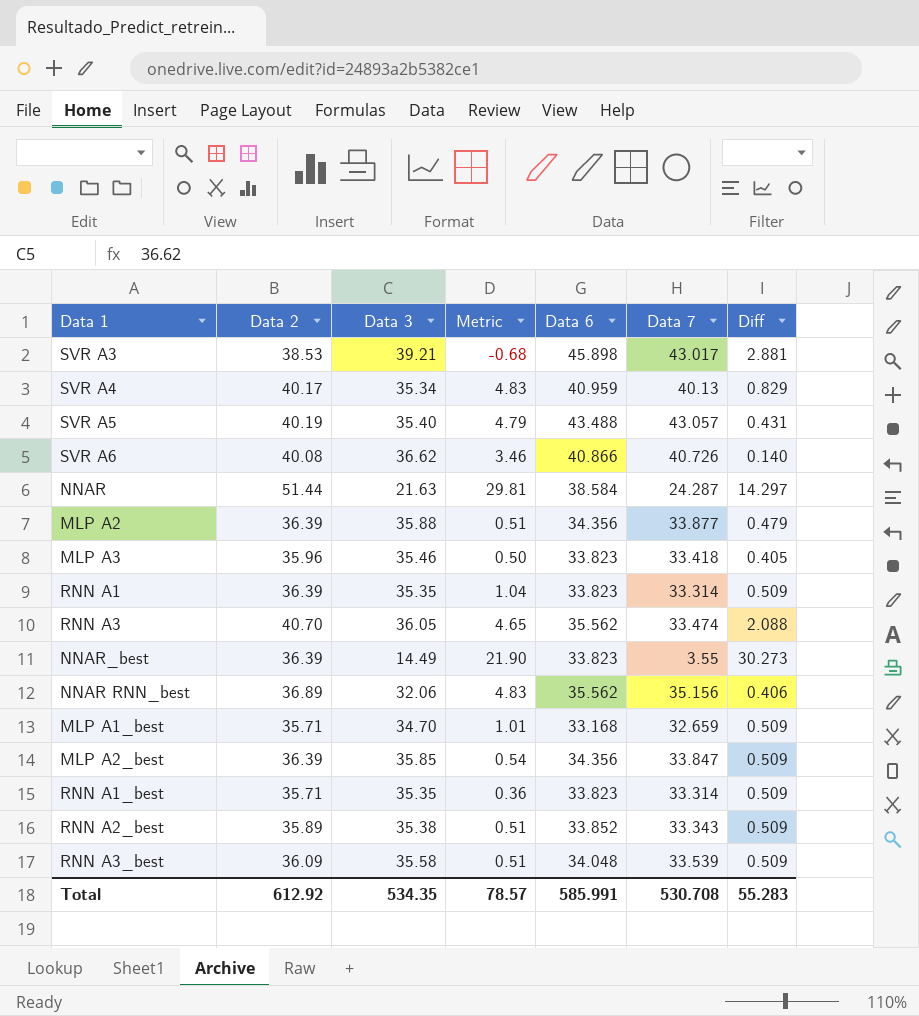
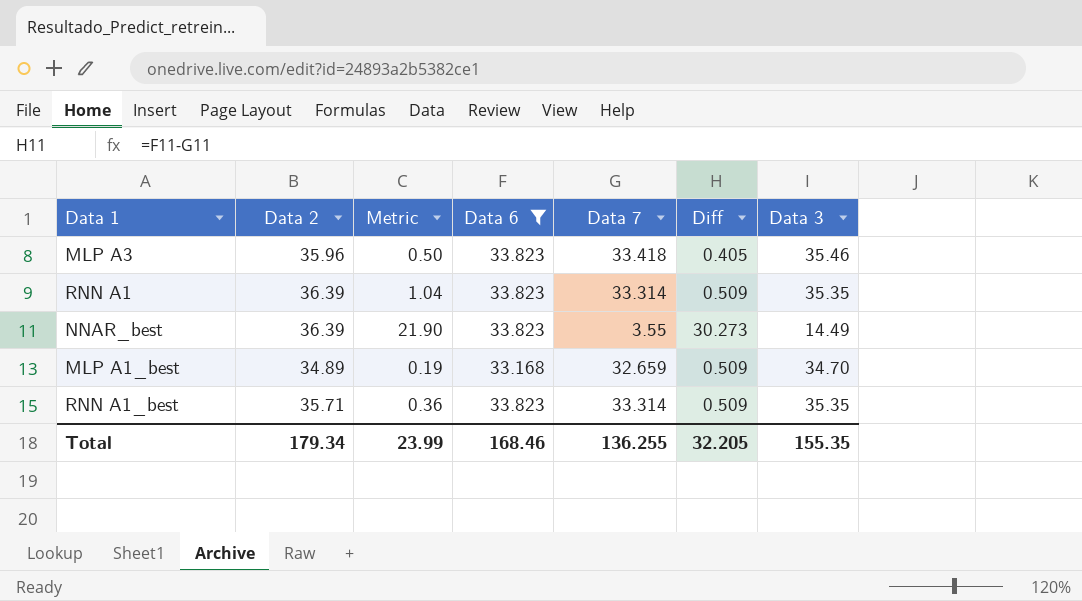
filter: none -> Data 6 <= 33.823
column Data 3 | position: 3 -> 7
MLP A1_best | Data 2: 35.71 -> 34.89
MLP A1_best | Metric: 1.01 -> 0.19
Total | Data 2: 612.92 -> 179.34
Total | Metric: 78.57 -> 23.99
Total | Data 6: 585.991 -> 168.46
Total | Data 7: 530.708 -> 136.255
Total | Diff: 55.283 -> 32.205
Total | Data 3: 534.35 -> 155.35

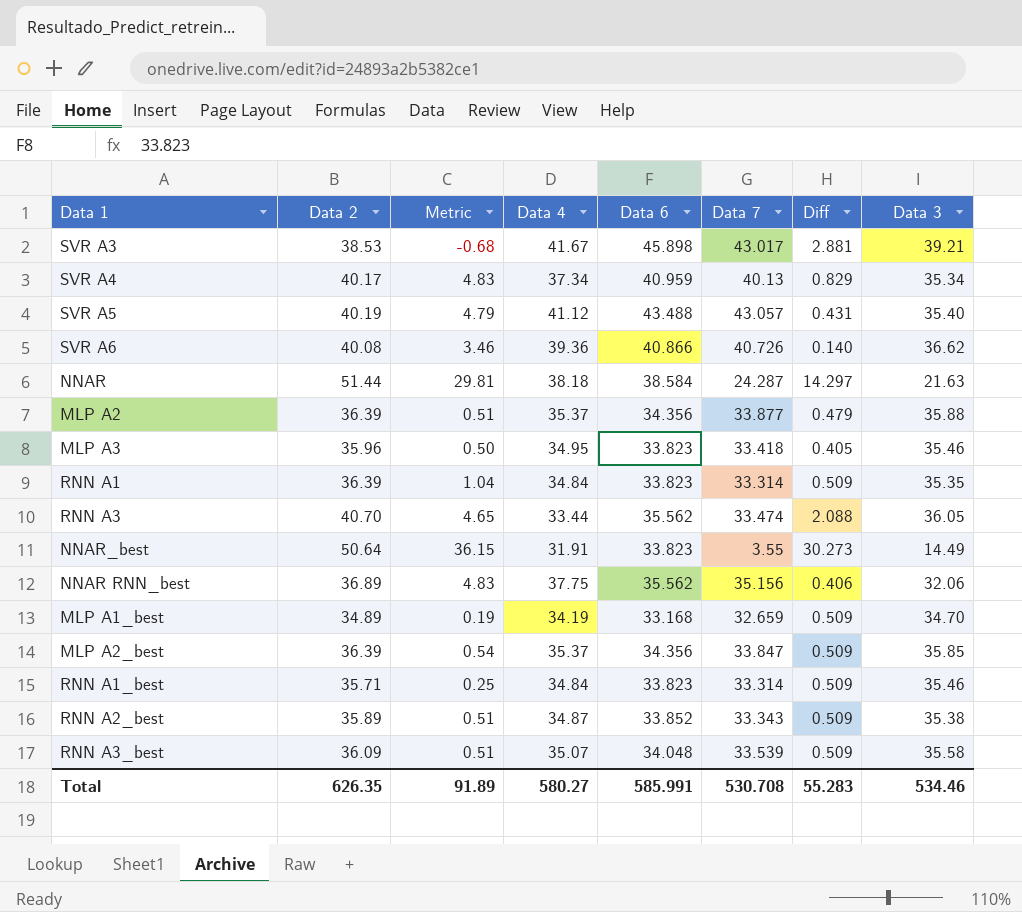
filter: Data 6 <= 33.823 -> none
column Data 4 | position: none -> 4
NNAR_best | Data 2: 36.39 -> 50.64
NNAR_best | Metric: 21.90 -> 36.15
RNN A1_best | Metric: 0.36 -> 0.25
RNN A1_best | Data 3: 35.35 -> 35.46
Total | Data 2: 179.34 -> 626.35
Total | Metric: 23.99 -> 91.89
Total | Data 6: 168.46 -> 585.991
Total | Data 7: 136.255 -> 530.708
Total | Diff: 32.205 -> 55.283
Total | Data 3: 155.35 -> 534.46

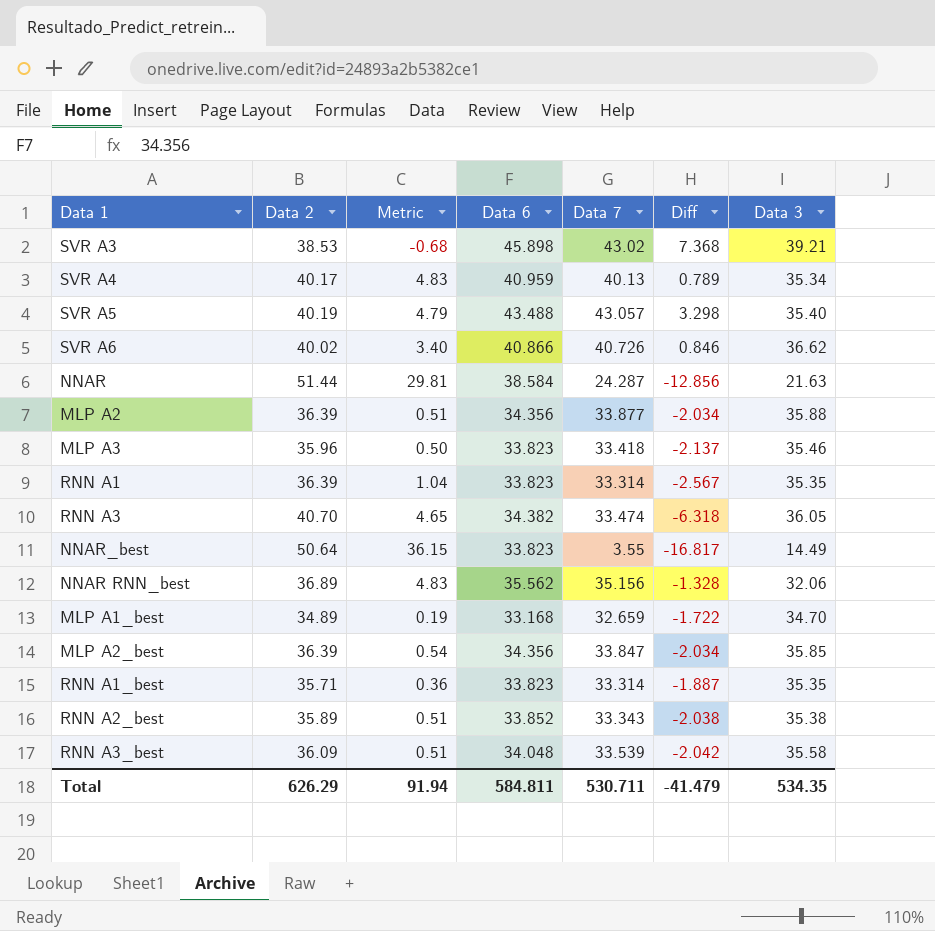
column Data 4 | position: 4 -> none
column Diff | formula: [Data 6] - [Data 7] -> [Data 6] - [Data 2]
SVR A3 | Data 7: 43.017 -> 43.02
SVR A6 | Data 2: 40.08 -> 40.02
SVR A6 | Metric: 3.46 -> 3.40
RNN A3 | Data 6: 35.562 -> 34.382
RNN A1_best | Metric: 0.25 -> 0.36
RNN A1_best | Data 3: 35.46 -> 35.35
Total | Data 2: 626.35 -> 626.29
Total | Metric: 91.89 -> 91.94
Total | Data 6: 585.991 -> 584.811
Total | Data 7: 530.708 -> 530.711
Total | Diff: 55.283 -> -41.479
Total | Data 3: 534.46 -> 534.35

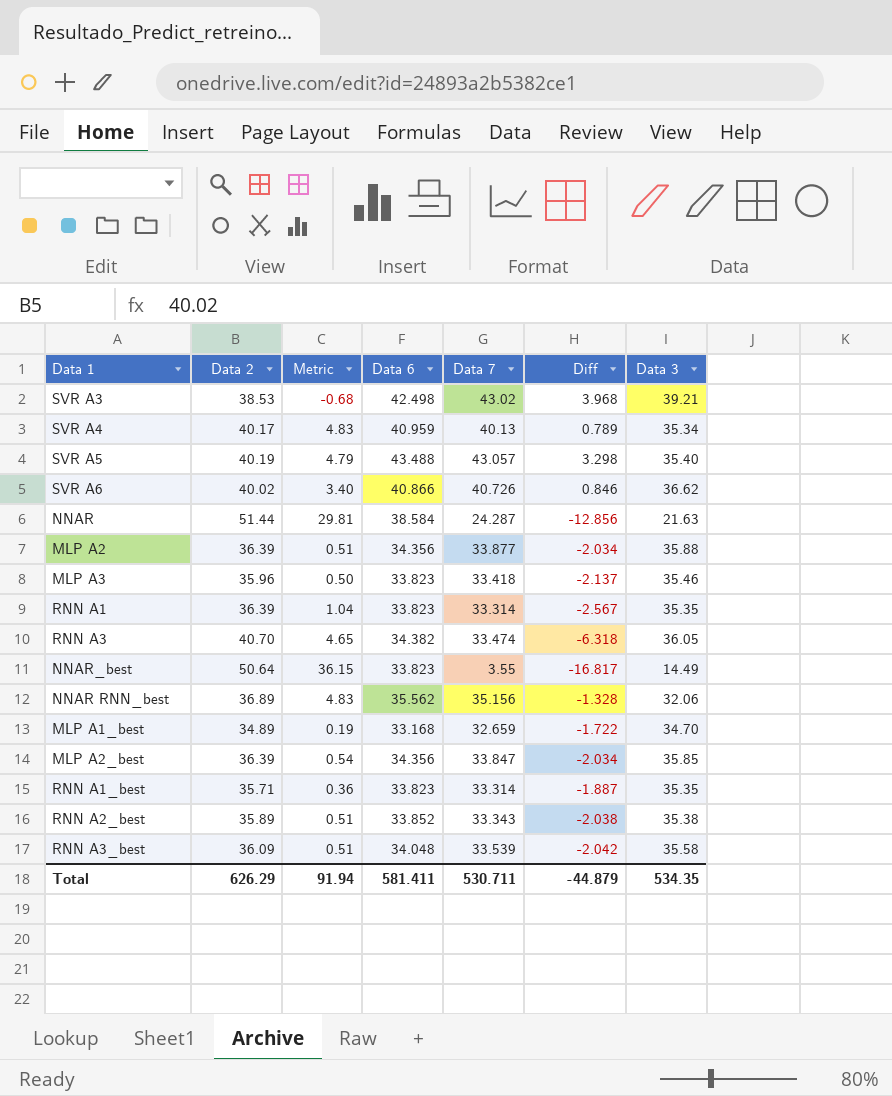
SVR A3 | Data 6: 45.898 -> 42.498
SVR A3 | Diff: 7.368 -> 3.968
Total | Data 6: 584.811 -> 581.411
Total | Diff: -41.479 -> -44.879

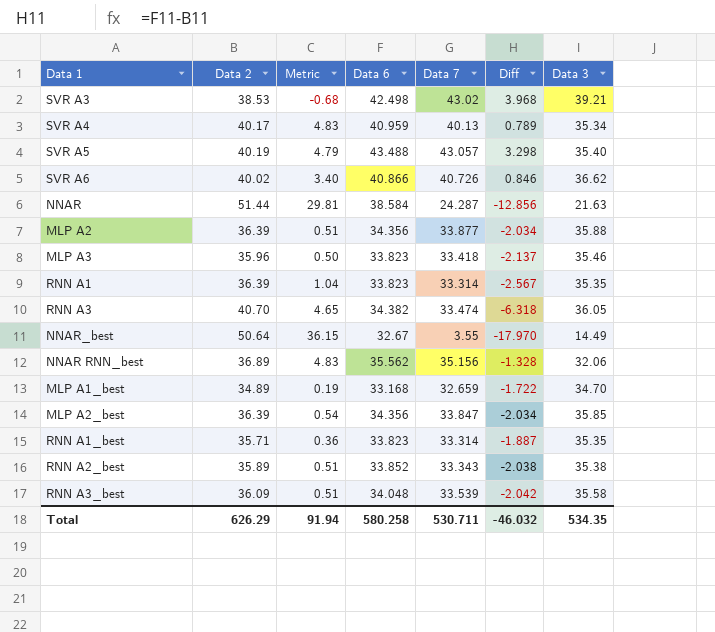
NNAR_best | Data 6: 33.823 -> 32.67
NNAR_best | Diff: -16.817 -> -17.970
Total | Data 6: 581.411 -> 580.258
Total | Diff: -44.879 -> -46.032

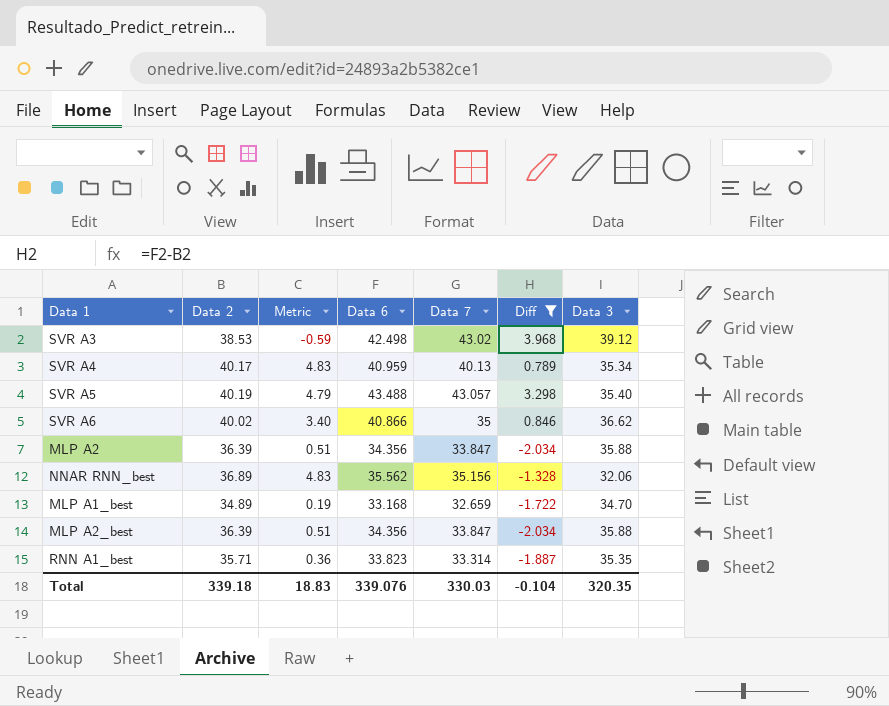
filter: none -> Diff >= -2.034
SVR A3 | Metric: -0.68 -> -0.59
SVR A3 | Data 3: 39.21 -> 39.12
SVR A6 | Data 7: 40.726 -> 35
MLP A2 | Data 7: 33.877 -> 33.847
MLP A2_best | Metric: 0.54 -> 0.51
MLP A2_best | Data 3: 35.85 -> 35.88
Total | Data 2: 626.29 -> 339.18
Total | Metric: 91.94 -> 18.83
Total | Data 6: 580.258 -> 339.076
Total | Data 7: 530.711 -> 330.03
Total | Diff: -46.032 -> -0.104
Total | Data 3: 534.35 -> 320.35

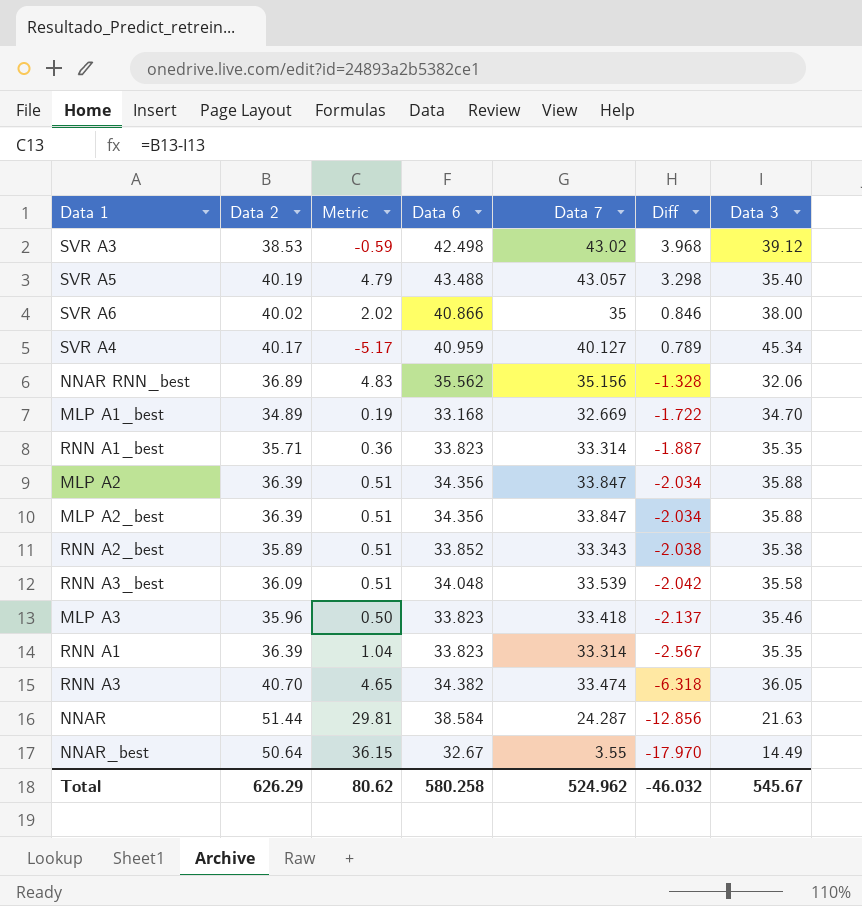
filter: Diff >= -2.034 -> none
row order: none -> Diff descending
SVR A6 | Metric: 3.40 -> 2.02
SVR A6 | Data 3: 36.62 -> 38.00
SVR A4 | Metric: 4.83 -> -5.17
SVR A4 | Data 7: 40.13 -> 40.127
SVR A4 | Data 3: 35.34 -> 45.34
MLP A1_best | Data 7: 32.659 -> 32.669
Total | Data 2: 339.18 -> 626.29
Total | Metric: 18.83 -> 80.62
Total | Data 6: 339.076 -> 580.258
Total | Data 7: 330.03 -> 524.962
Total | Diff: -0.104 -> -46.032
Total | Data 3: 320.35 -> 545.67

